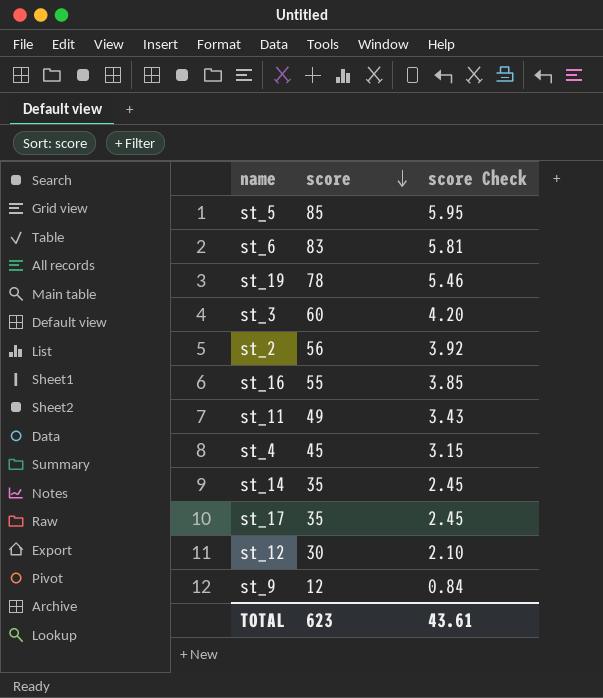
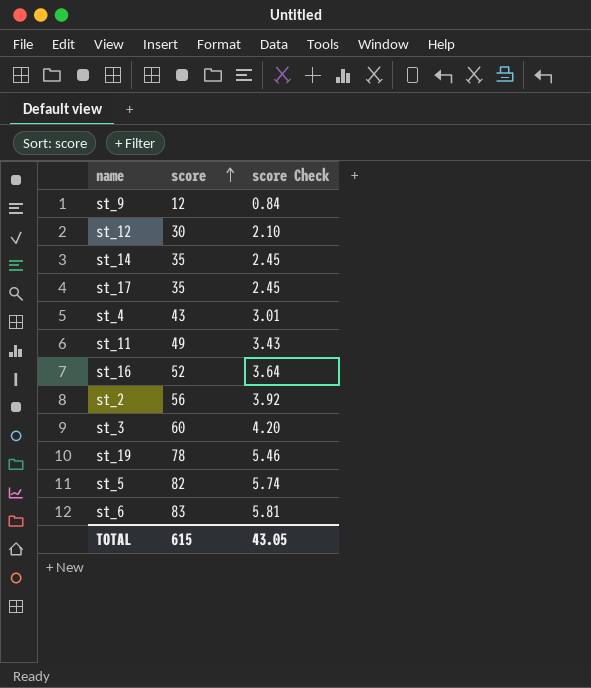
row order: score descending -> score ascending
st_4 | score: 45 -> 43
st_4 | score Check: 3.15 -> 3.01
st_16 | score: 55 -> 52
st_16 | score Check: 3.85 -> 3.64
st_5 | score: 85 -> 82
st_5 | score Check: 5.95 -> 5.74
TOTAL | score: 623 -> 615
TOTAL | score Check: 43.61 -> 43.05

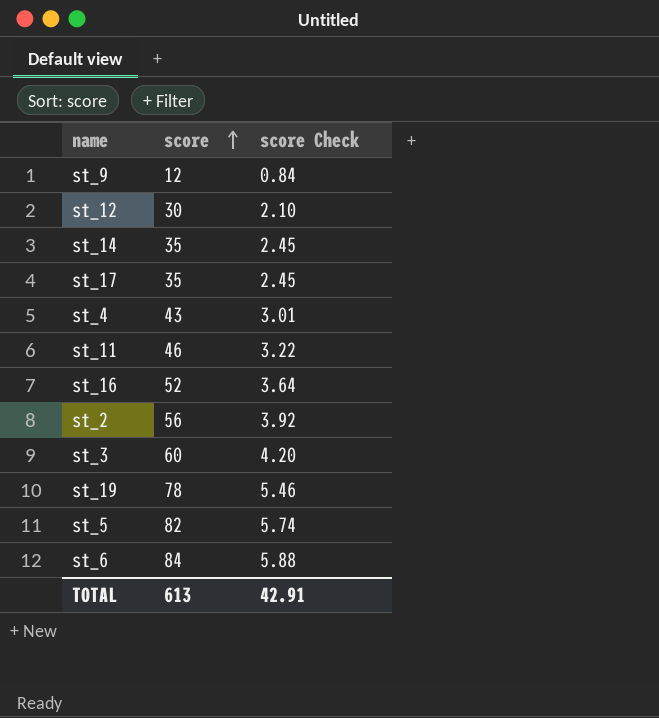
st_11 | score: 49 -> 46
st_11 | score Check: 3.43 -> 3.22
st_6 | score: 83 -> 84
st_6 | score Check: 5.81 -> 5.88
TOTAL | score: 615 -> 613
TOTAL | score Check: 43.05 -> 42.91

